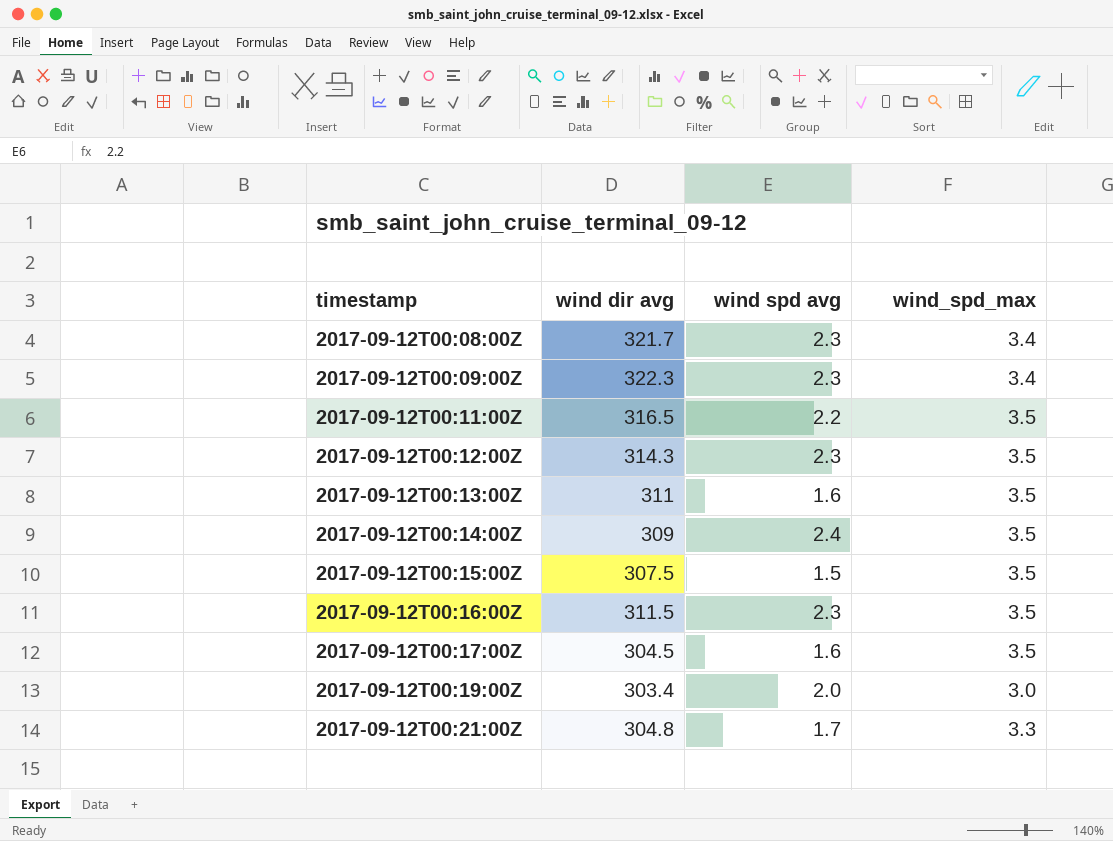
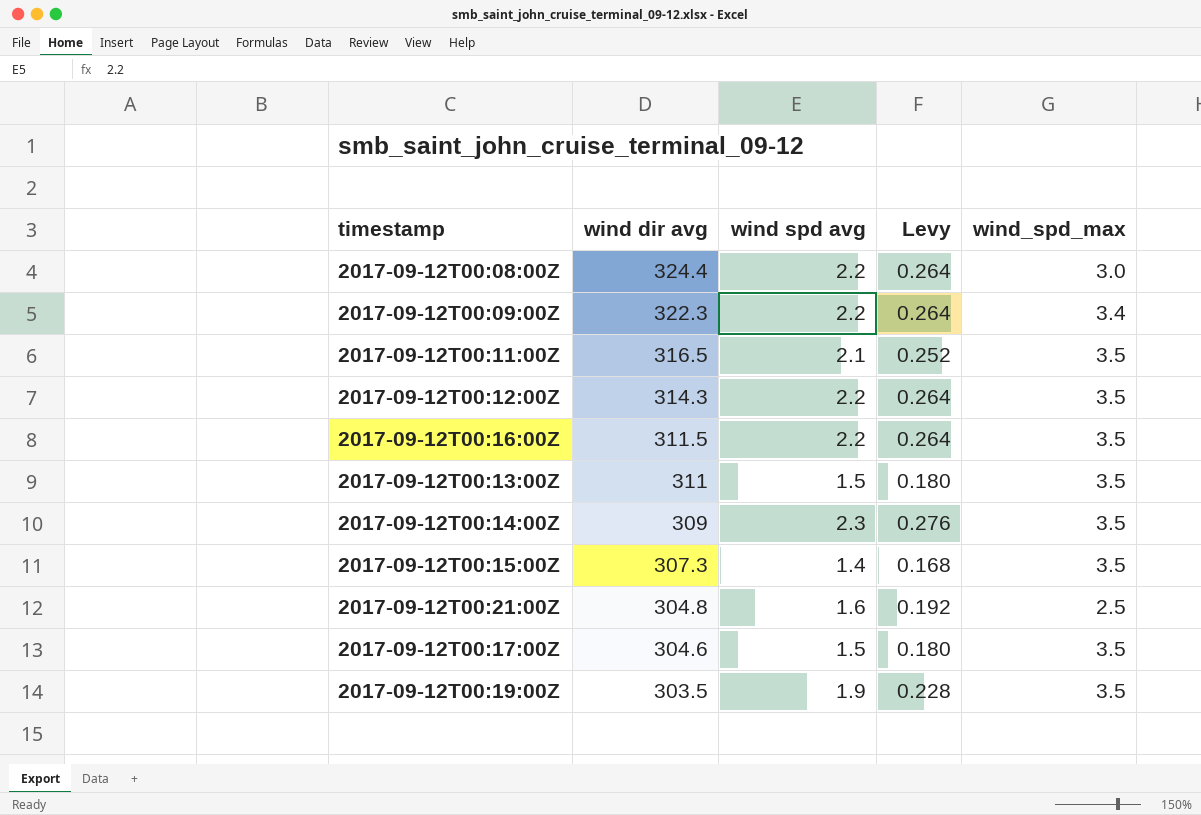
row order: timestamp ascending -> wind dir avg descending
column Levy | formula: none -> [wind spd avg] * 0.12
2017-09-12T00:08:00Z | wind dir avg: 321.7 -> 324.4
2017-09-12T00:08:00Z | wind spd avg: 2.3 -> 2.2
2017-09-12T00:08:00Z | wind_spd_max: 3.4 -> 3.0
2017-09-12T00:09:00Z | wind spd avg: 2.3 -> 2.2
2017-09-12T00:11:00Z | wind spd avg: 2.2 -> 2.1
2017-09-12T00:12:00Z | wind spd avg: 2.3 -> 2.2
2017-09-12T00:16:00Z | wind spd avg: 2.3 -> 2.2
2017-09-12T00:13:00Z | wind spd avg: 1.6 -> 1.5
2017-09-12T00:14:00Z | wind spd avg: 2.4 -> 2.3
2017-09-12T00:15:00Z | wind dir avg: 307.5 -> 307.3
2017-09-12T00:15:00Z | wind spd avg: 1.5 -> 1.4
2017-09-12T00:21:00Z | wind spd avg: 1.7 -> 1.6
2017-09-12T00:21:00Z | wind_spd_max: 3.3 -> 2.5
2017-09-12T00:17:00Z | wind dir avg: 304.5 -> 304.6
2017-09-12T00:17:00Z | wind spd avg: 1.6 -> 1.5
2017-09-12T00:19:00Z | wind dir avg: 303.4 -> 303.5
2017-09-12T00:19:00Z | wind spd avg: 2.0 -> 1.9
2017-09-12T00:19:00Z | wind_spd_max: 3.0 -> 3.5

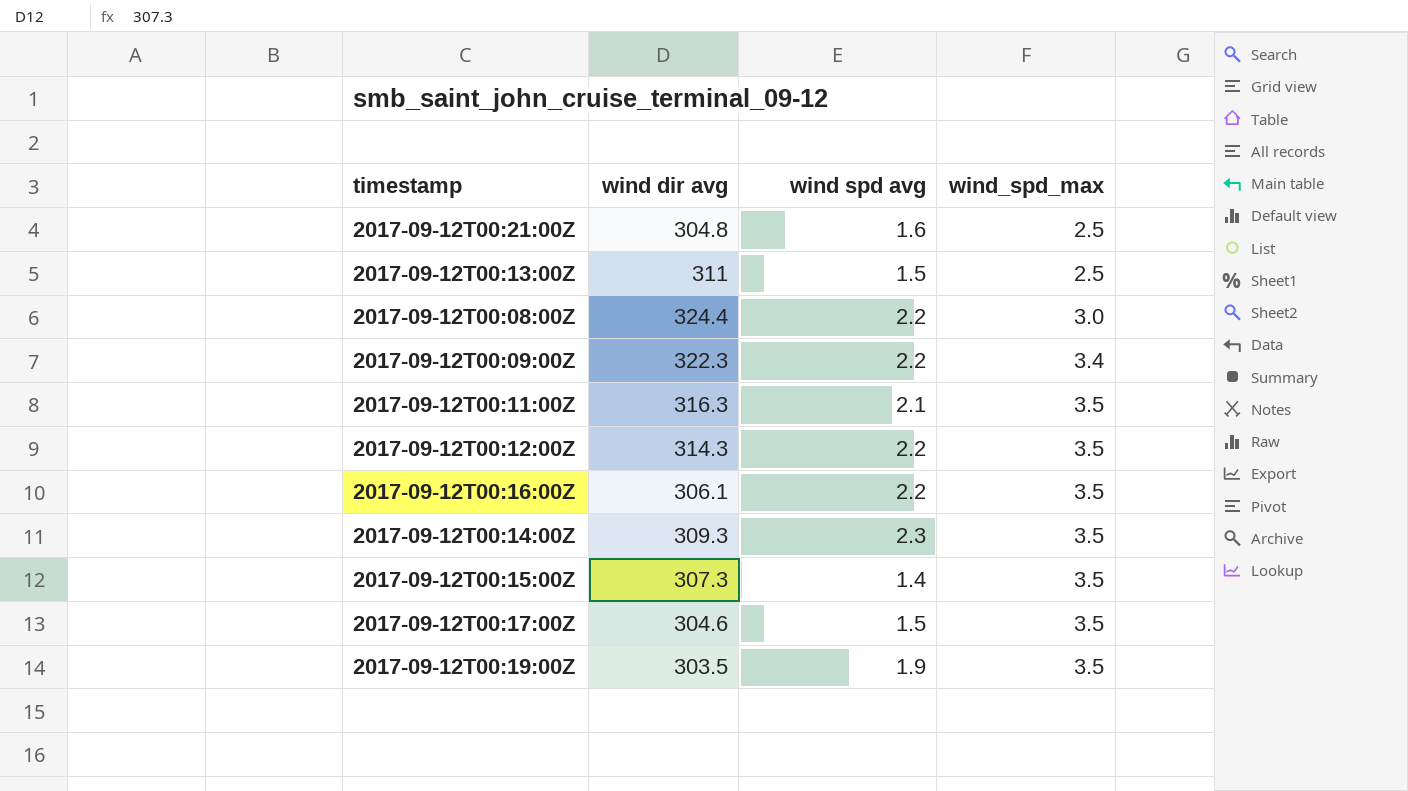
row order: wind dir avg descending -> wind_spd_max ascending
column Levy | formula: [wind spd avg] * 0.12 -> none
2017-09-12T00:13:00Z | wind_spd_max: 3.5 -> 2.5
2017-09-12T00:11:00Z | wind dir avg: 316.5 -> 316.3
2017-09-12T00:16:00Z | wind dir avg: 311.5 -> 306.1
2017-09-12T00:14:00Z | wind dir avg: 309 -> 309.3

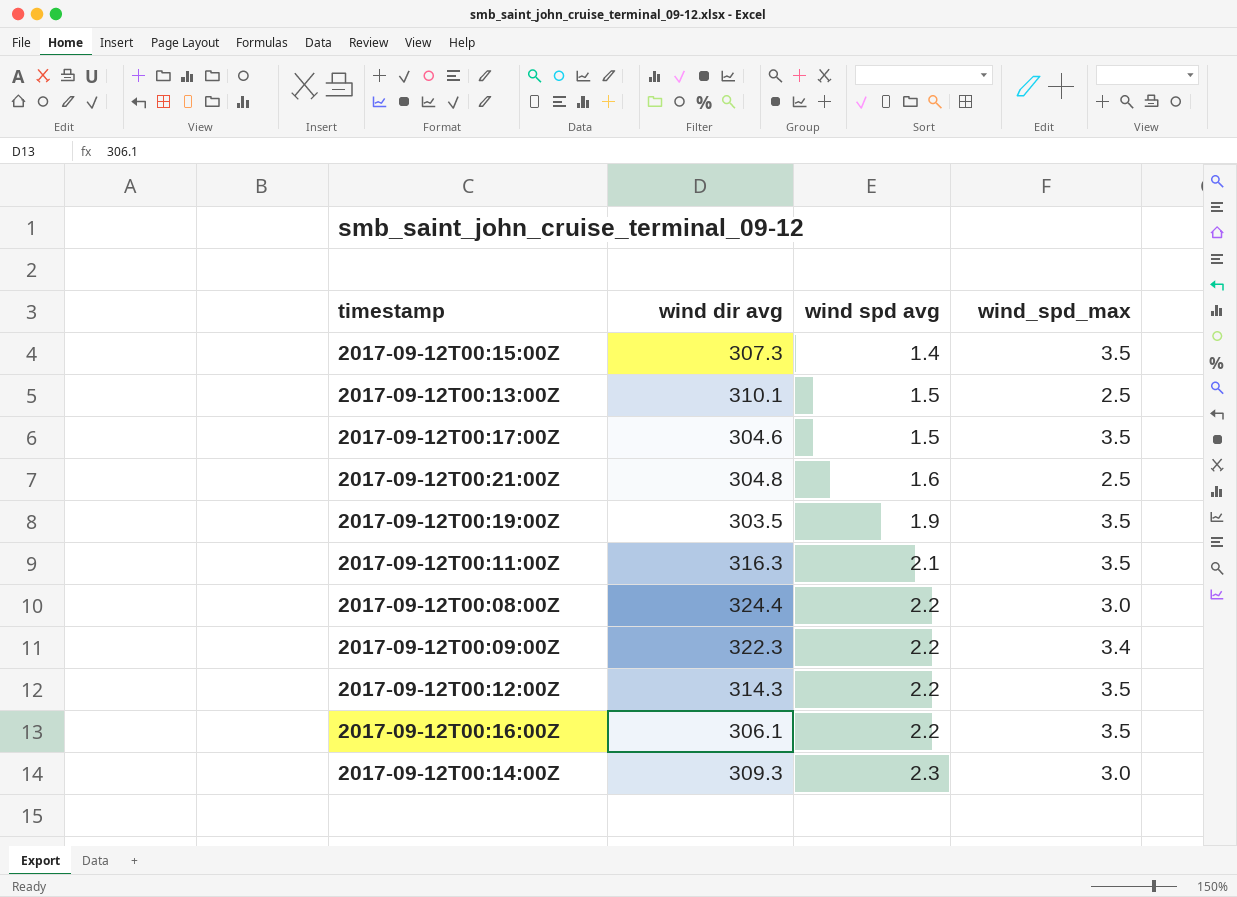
row order: wind_spd_max ascending -> wind spd avg ascending
2017-09-12T00:13:00Z | wind dir avg: 311 -> 310.1
2017-09-12T00:14:00Z | wind_spd_max: 3.5 -> 3.0

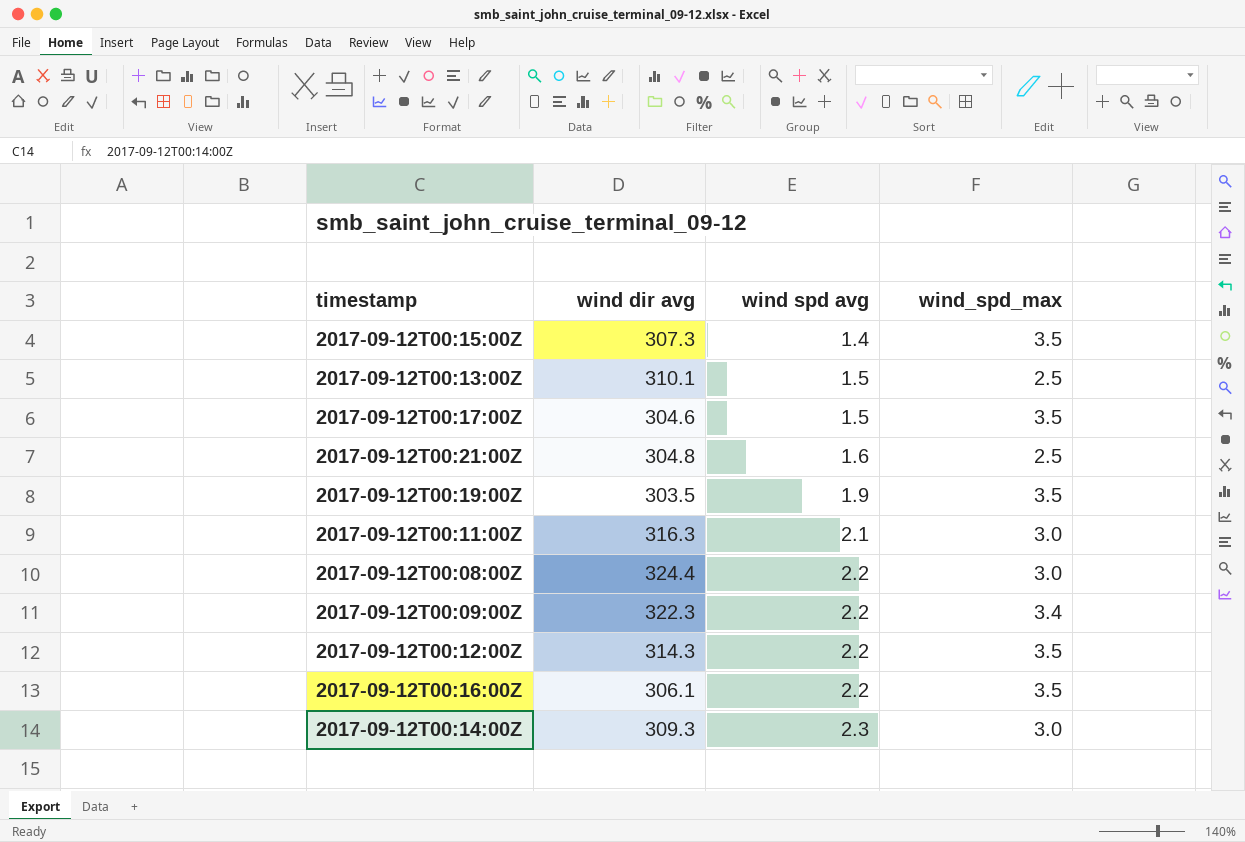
2017-09-12T00:11:00Z | wind_spd_max: 3.5 -> 3.0

